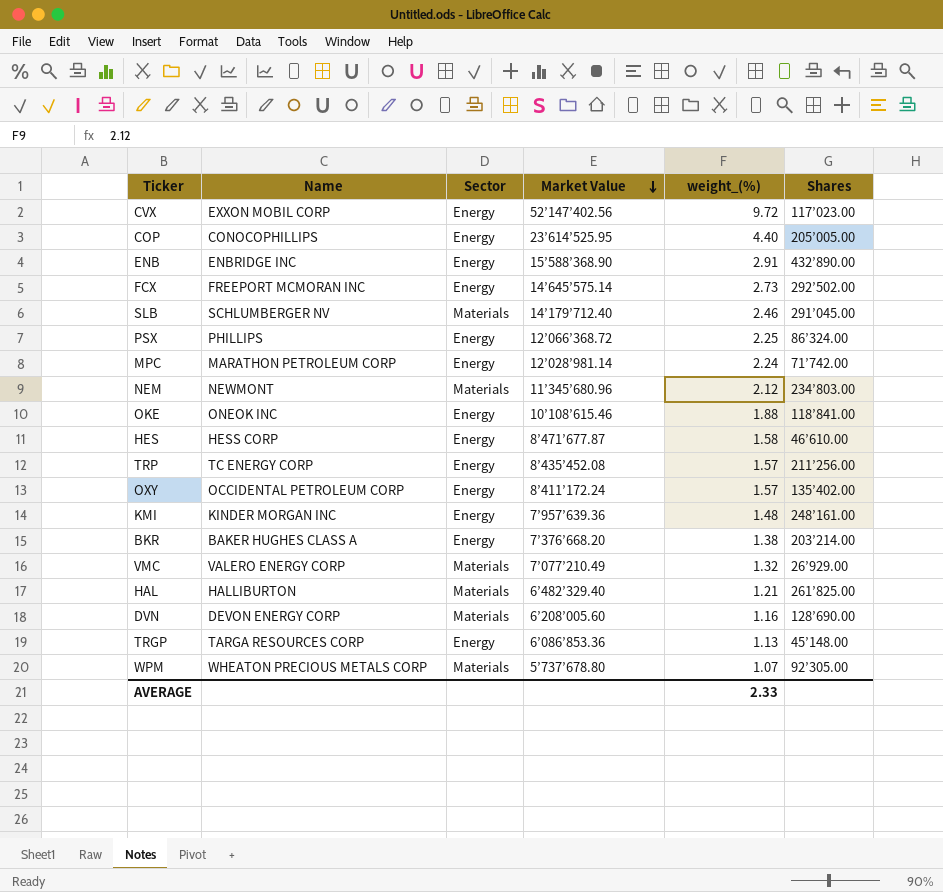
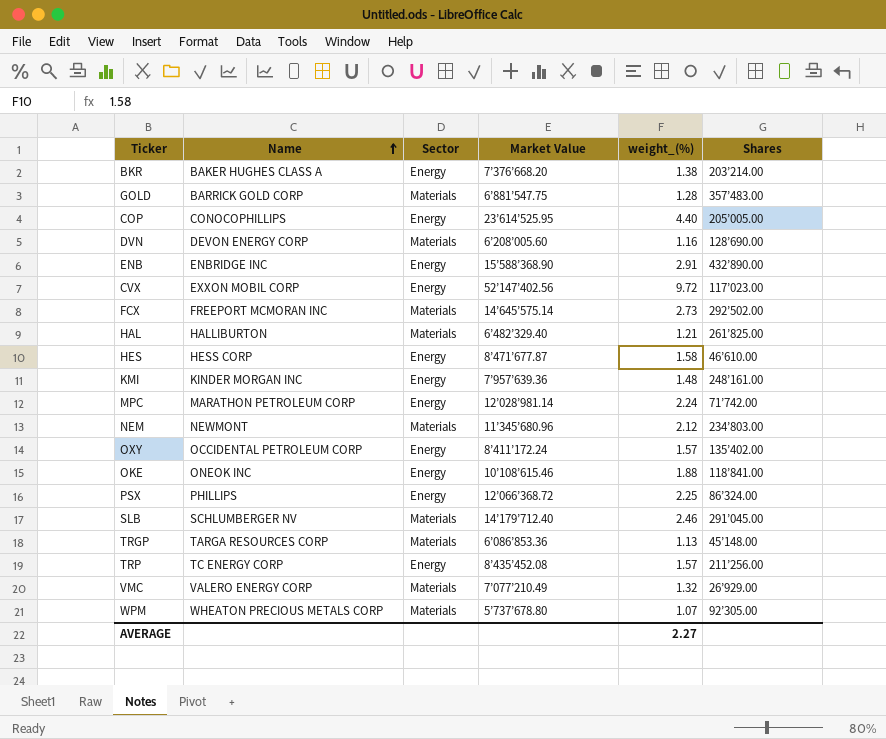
row order: Market Value descending -> Name ascending
row GOLD: none -> BARRICK GOLD CORP | Materials | 6’881’547.75 | 1.28 | 357’483.00
FCX | Sector: Energy -> Materials
TRGP | Sector: Energy -> Materials
AVERAGE | weight_(%): 2.33 -> 2.27

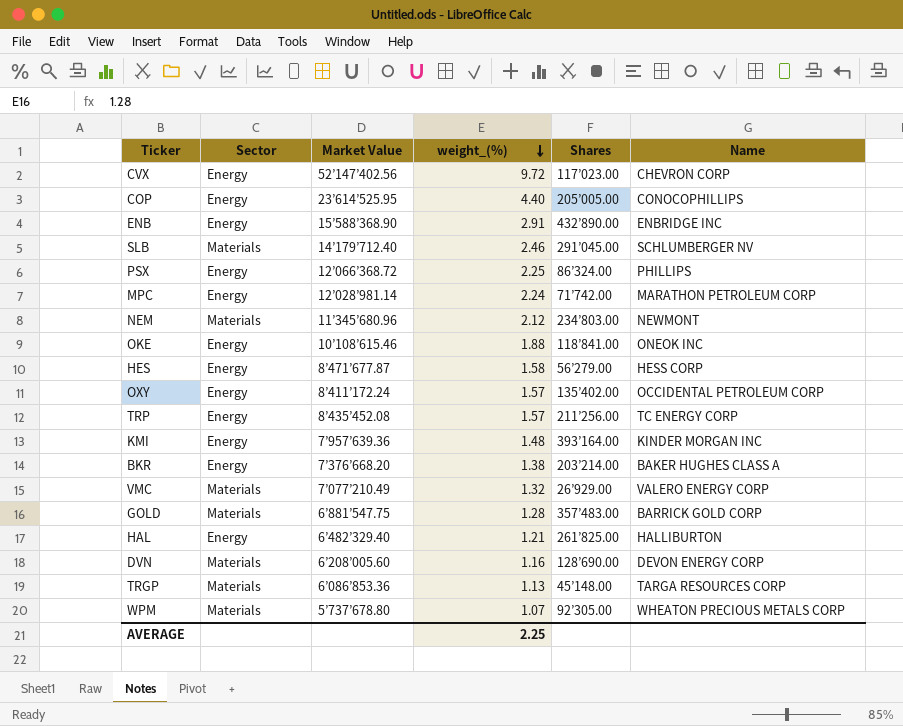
row order: Name ascending -> weight_(%) descending
column Name | position: 2 -> 6
row FCX: FREEPORT MCMORAN INC | Materials | 14’645’575.14 | 2.73 | 292’502.00 -> none
CVX | Name: EXXON MOBIL CORP -> CHEVRON CORP
HES | Shares: 46’610.00 -> 56’279.00
KMI | Shares: 248’161.00 -> 393’164.00
HAL | Sector: Materials -> Energy
AVERAGE | weight_(%): 2.27 -> 2.25

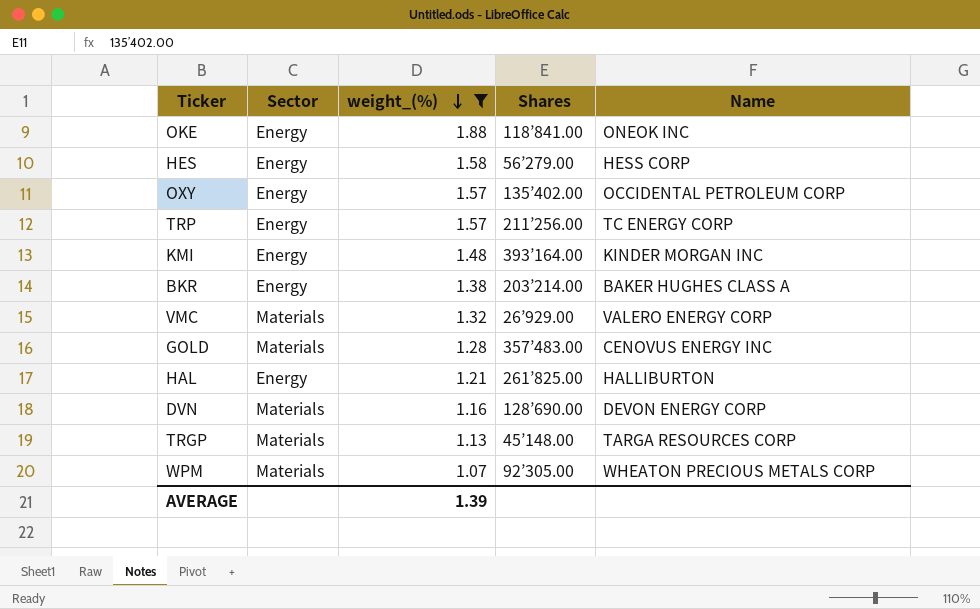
filter: none -> weight_(%) <= 1.88
column Market Value | position: 3 -> none
GOLD | Name: BARRICK GOLD CORP -> CENOVUS ENERGY INC
AVERAGE | weight_(%): 2.25 -> 1.39

